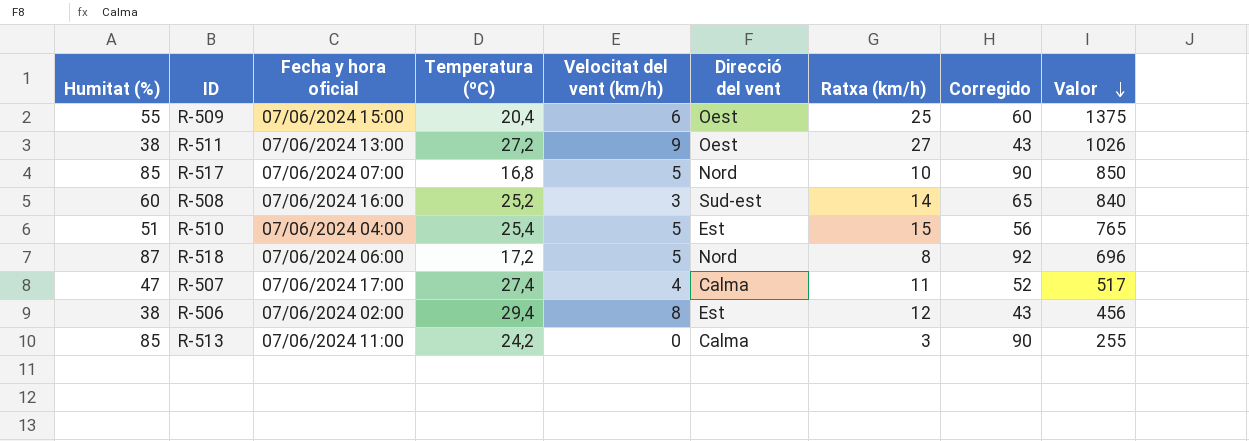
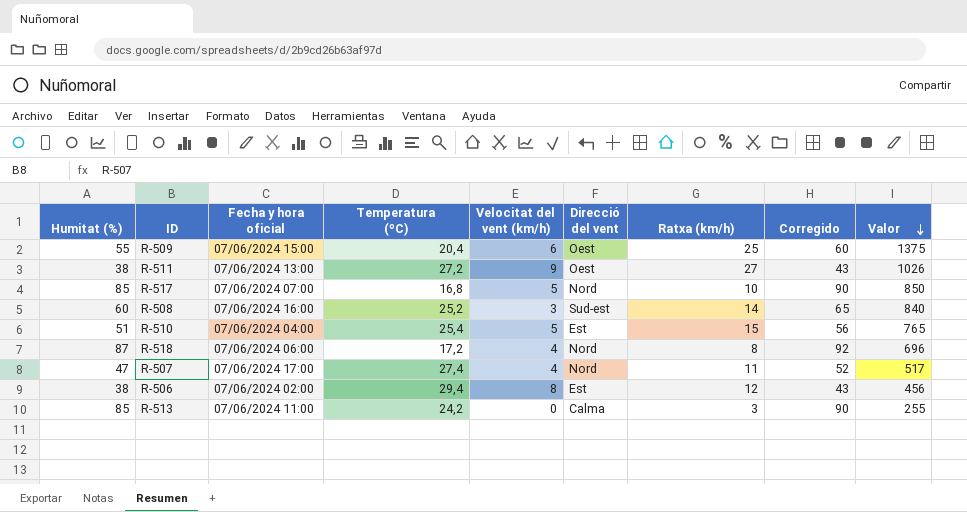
R-518 | Velocitat del vent (km/h): 5 -> 4
R-507 | Direcció del vent: Calma -> Nord

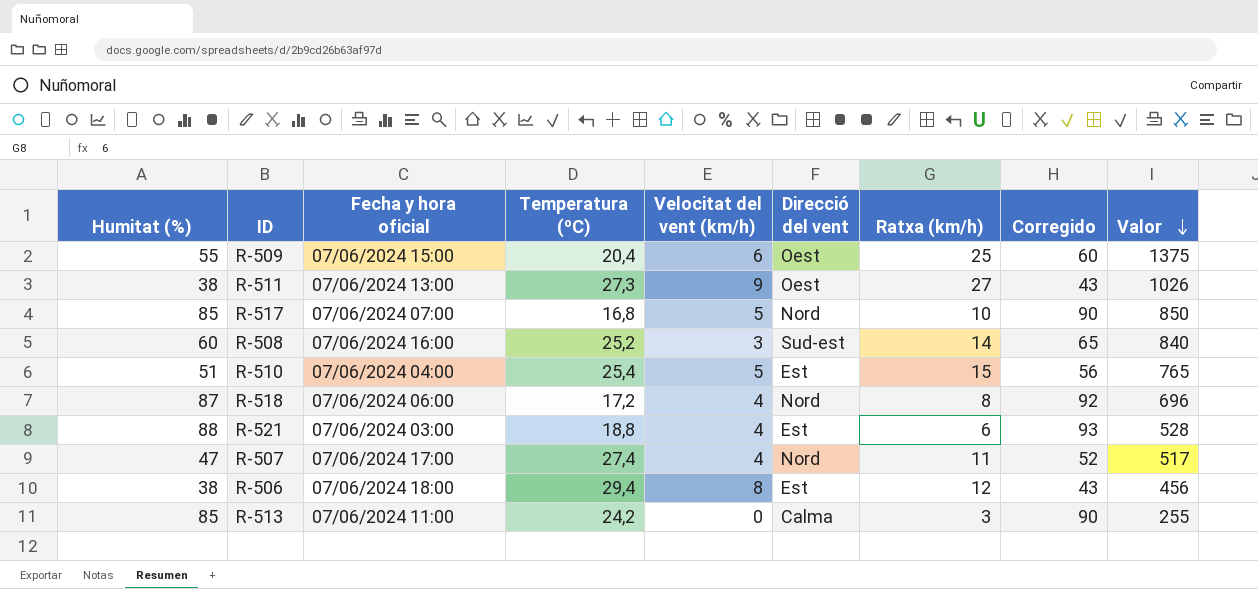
R-511 | Temperatura (ºC): 27,2 -> 27,3
row R-521: none -> 88 | 07/06/2024 03:00 | 18,8 | 4 | Est | 6 | 93 | 528
R-506 | Fecha y hora oficial: 07/06/2024 02:00 -> 07/06/2024 18:00

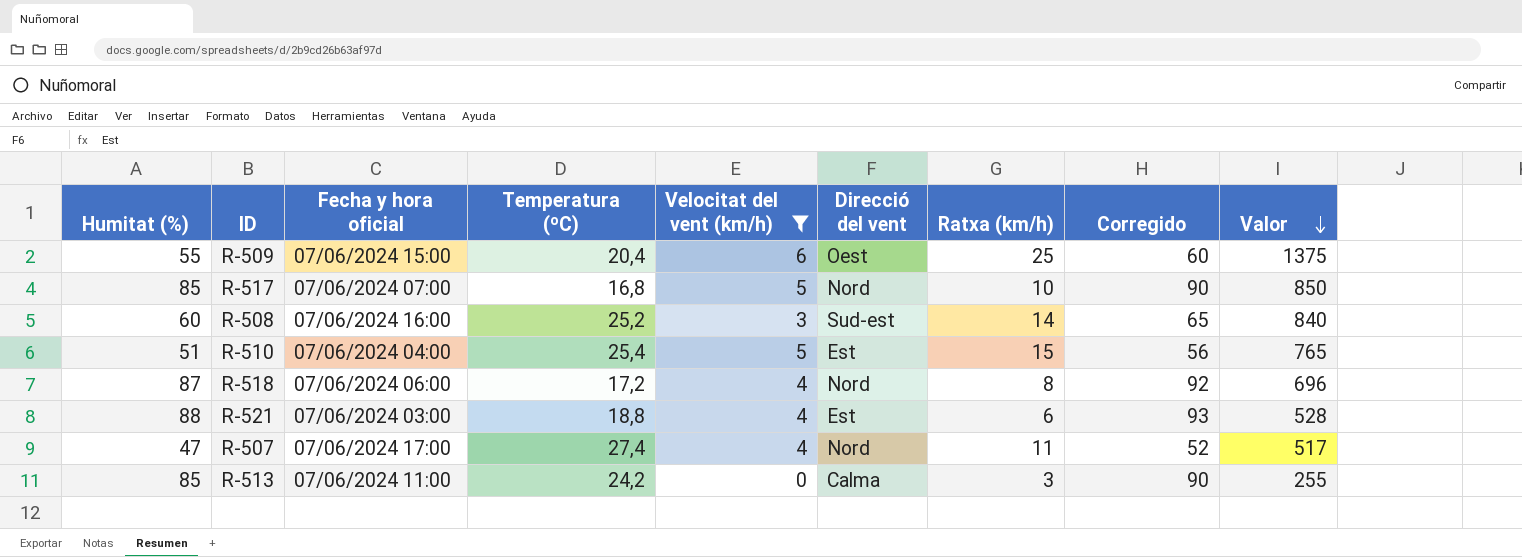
filter: none -> Velocitat del vent (km/h) <= 6

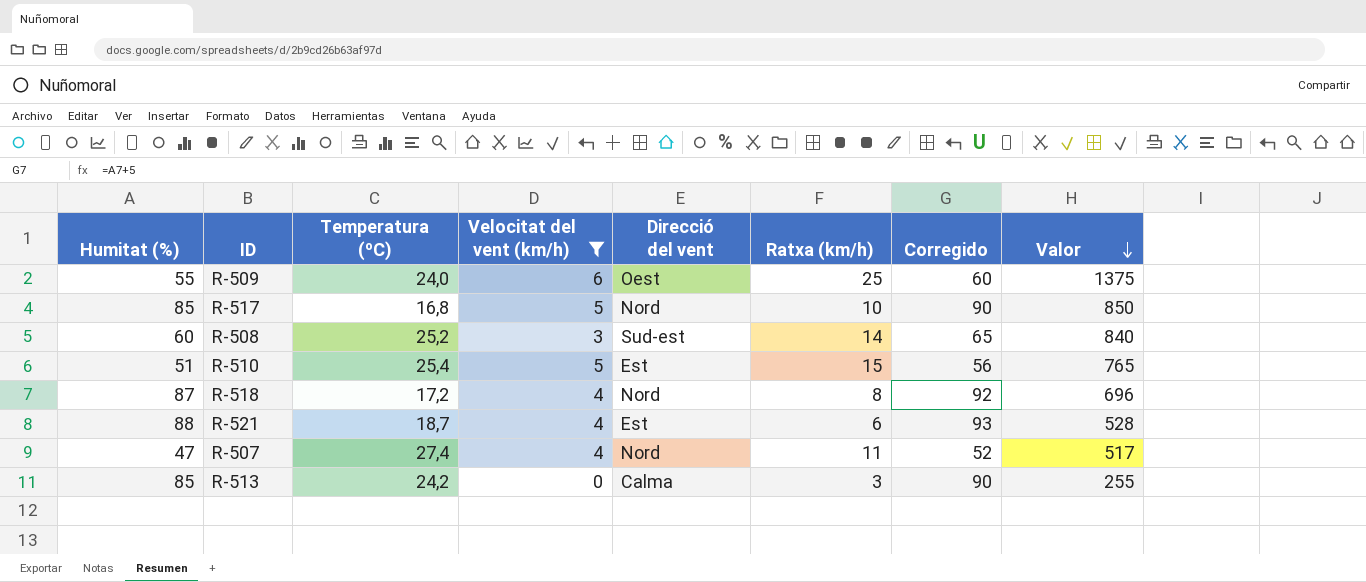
column Fecha y hora oficial | position: 3 -> none
R-509 | Temperatura (ºC): 20,4 -> 24,0
R-521 | Temperatura (ºC): 18,8 -> 18,7

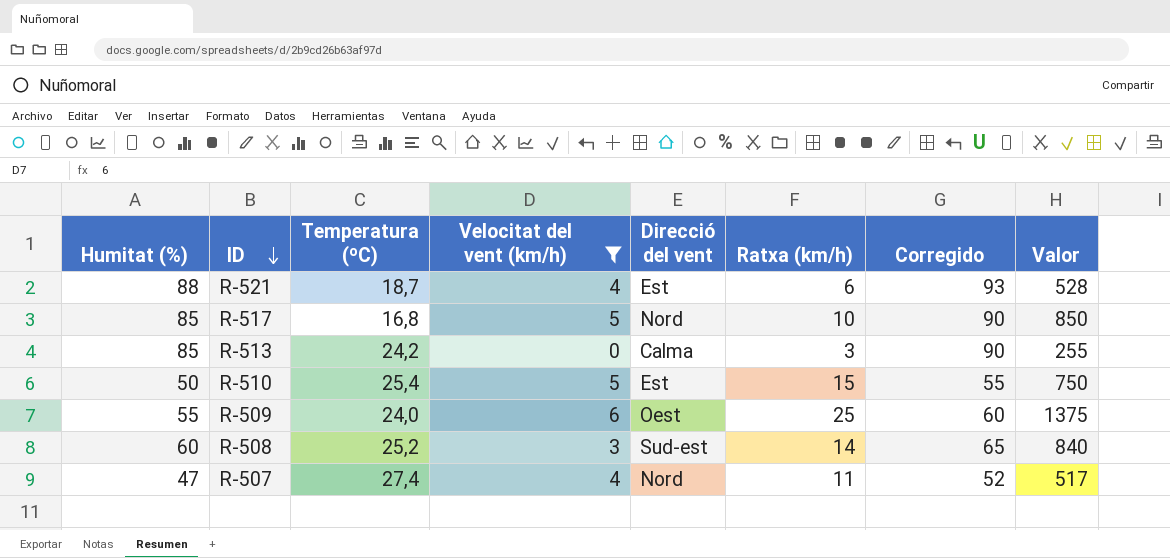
row order: Valor descending -> ID descending
row R-518: 87 | 17,2 | 4 | Nord | 8 | 92 | 696 -> none
R-510 | Humitat (%): 51 -> 50
R-510 | Corregido: 56 -> 55
R-510 | Valor: 765 -> 750

